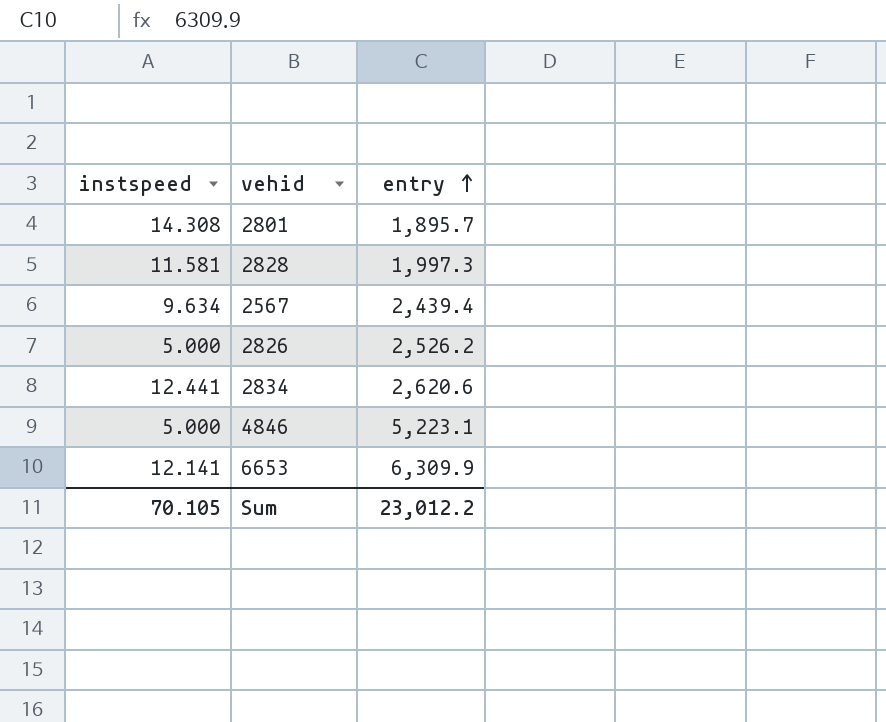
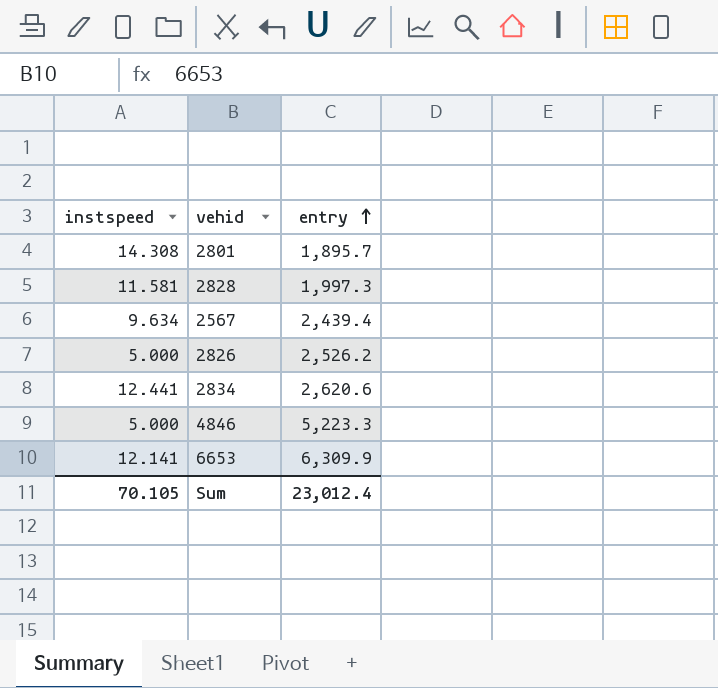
4846 | entry: 5,223.1 -> 5,223.3
Sum | entry: 23,012.2 -> 23,012.4

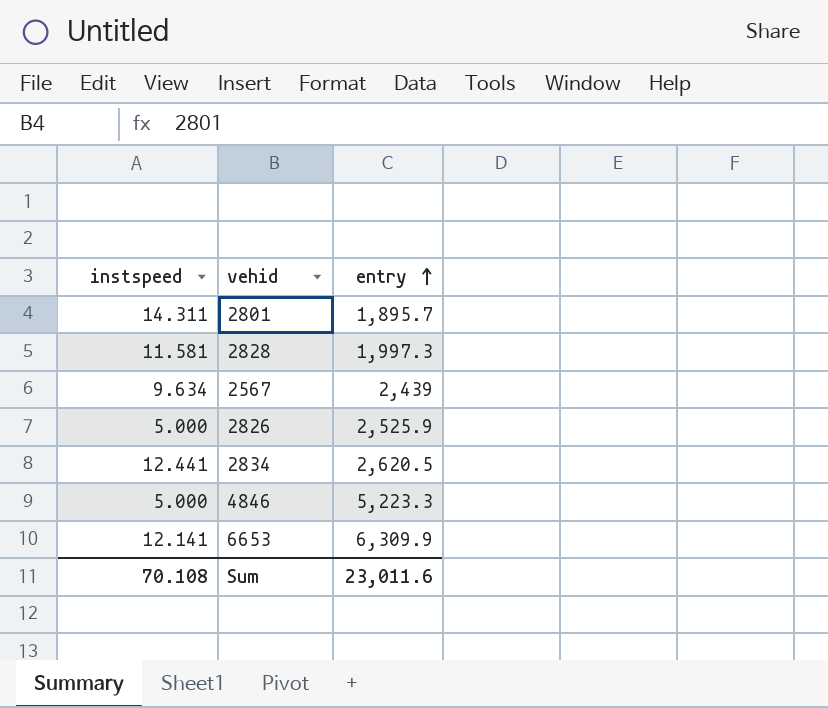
2801 | instspeed: 14.308 -> 14.311
2567 | entry: 2,439.4 -> 2,439
2826 | entry: 2,526.2 -> 2,525.9
2834 | entry: 2,620.6 -> 2,620.5
Sum | instspeed: 70.105 -> 70.108
Sum | entry: 23,012.4 -> 23,011.6

